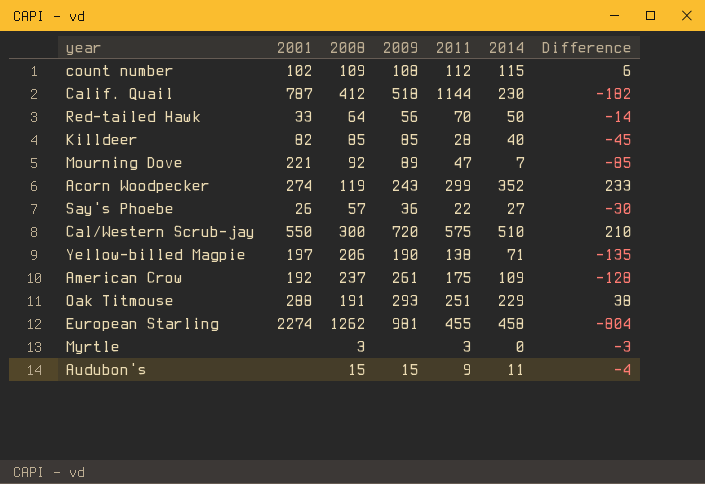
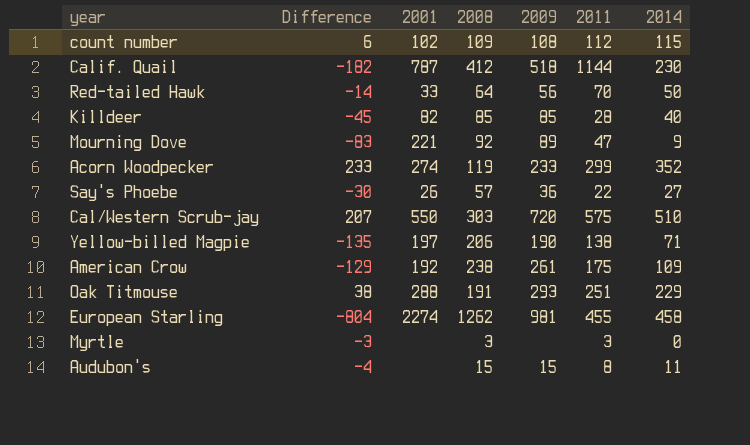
column Difference | position: 7 -> 2
Mourning Dove | Difference: -85 -> -83
Mourning Dove | 2014: 7 -> 9
Acorn Woodpecker | 2009: 243 -> 233
Cal/Western Scrub-jay | Difference: 210 -> 207
Cal/Western Scrub-jay | 2008: 300 -> 303
American Crow | Difference: -128 -> -129
American Crow | 2008: 237 -> 238
Audubon's | 2011: 9 -> 8

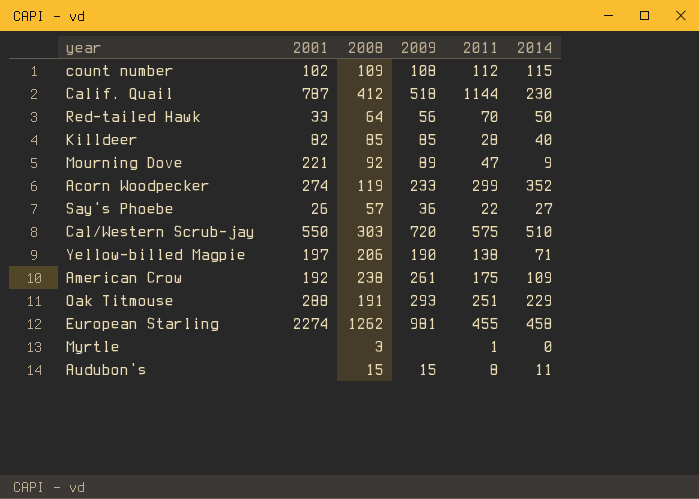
column Difference | formula: [2014] - [2008] -> none
Myrtle | 2011: 3 -> 1

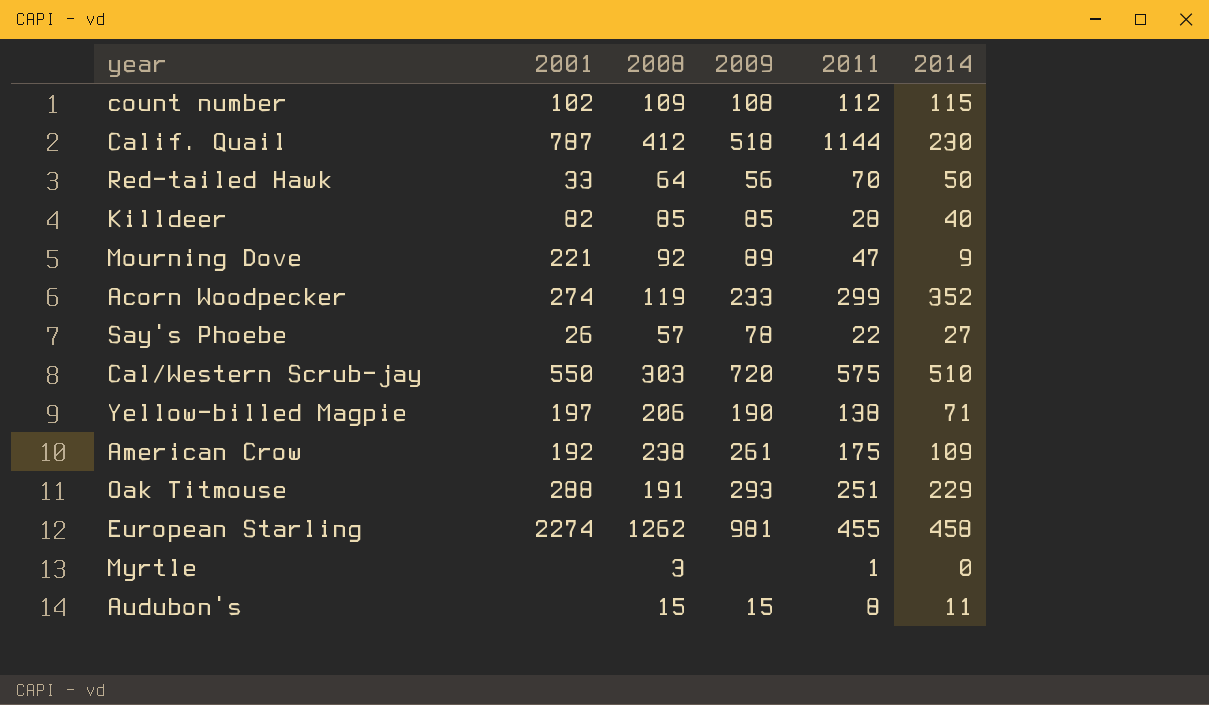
Say's Phoebe | 2009: 36 -> 78

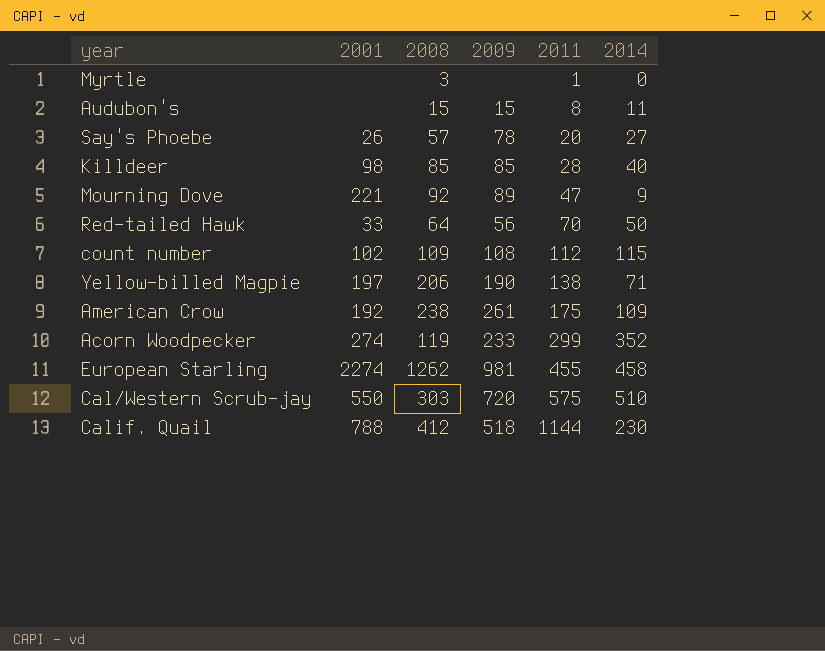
row order: none -> 2011 ascending
row Oak Titmouse: 288 | 191 | 293 | 251 | 229 -> none
Say's Phoebe | 2011: 22 -> 20
Killdeer | 2001: 82 -> 98
Calif. Quail | 2001: 787 -> 788

